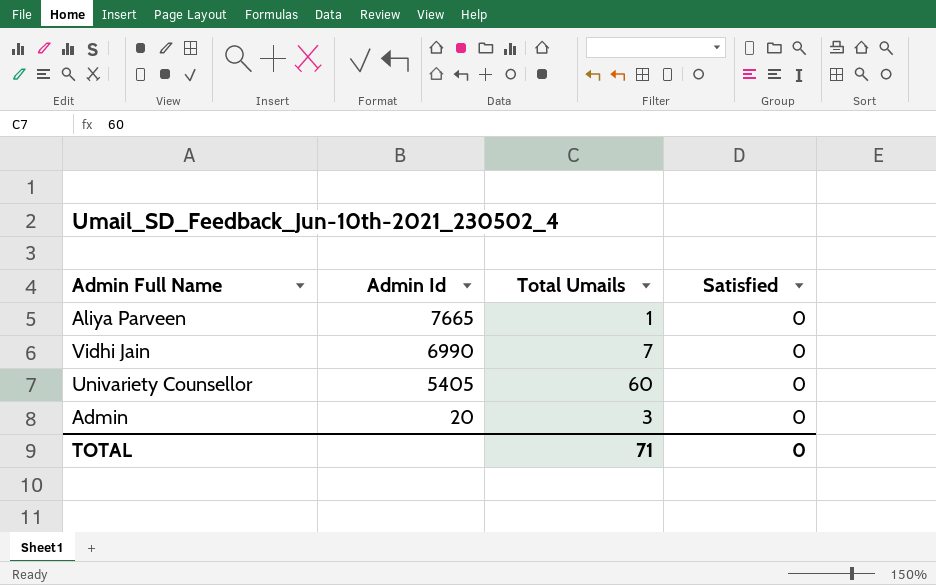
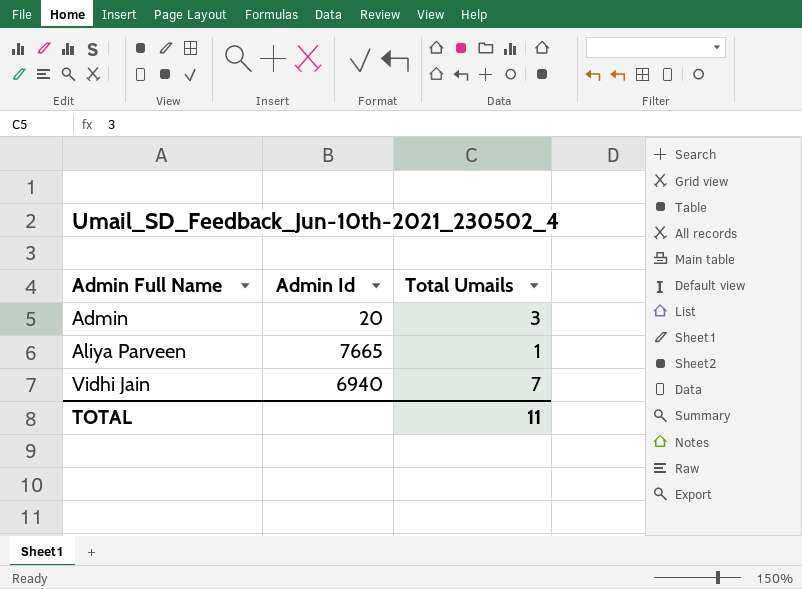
row order: Admin Id descending -> Admin Full Name ascending
column Satisfied | position: 4 -> none
row Univariety Counsellor: 5405 | 60 | 0 -> none
Vidhi Jain | Admin Id: 6990 -> 6940
TOTAL | Total Umails: 71 -> 11

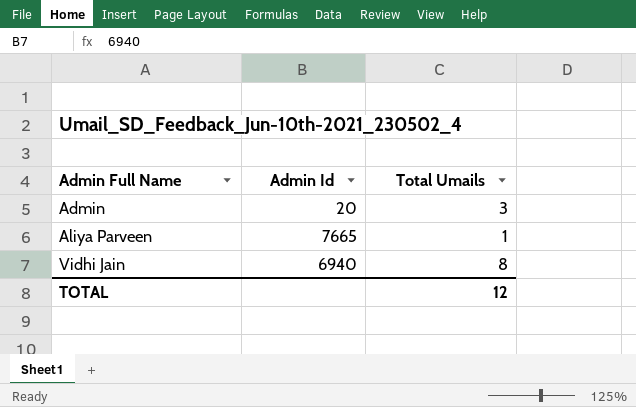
Vidhi Jain | Total Umails: 7 -> 8
TOTAL | Total Umails: 11 -> 12

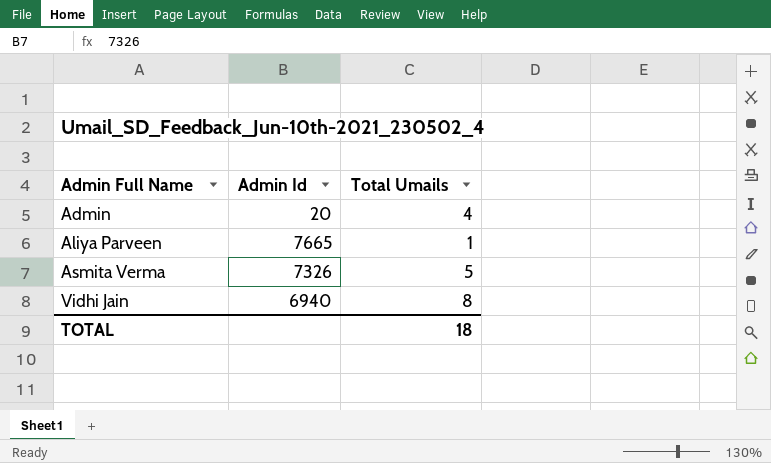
Admin | Total Umails: 3 -> 4
row Asmita Verma: none -> 7326 | 5
TOTAL | Total Umails: 12 -> 18

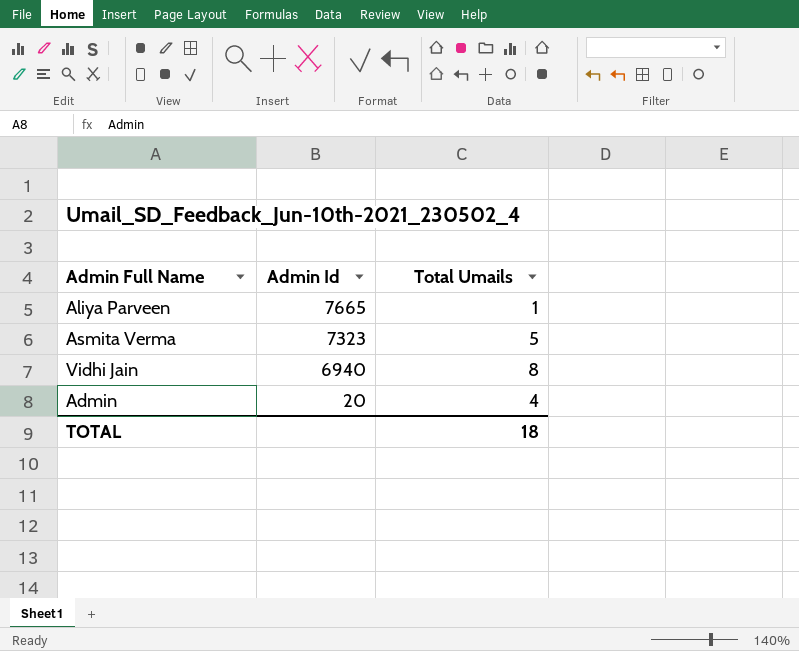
row order: Admin Full Name ascending -> Admin Id descending
Asmita Verma | Admin Id: 7326 -> 7323

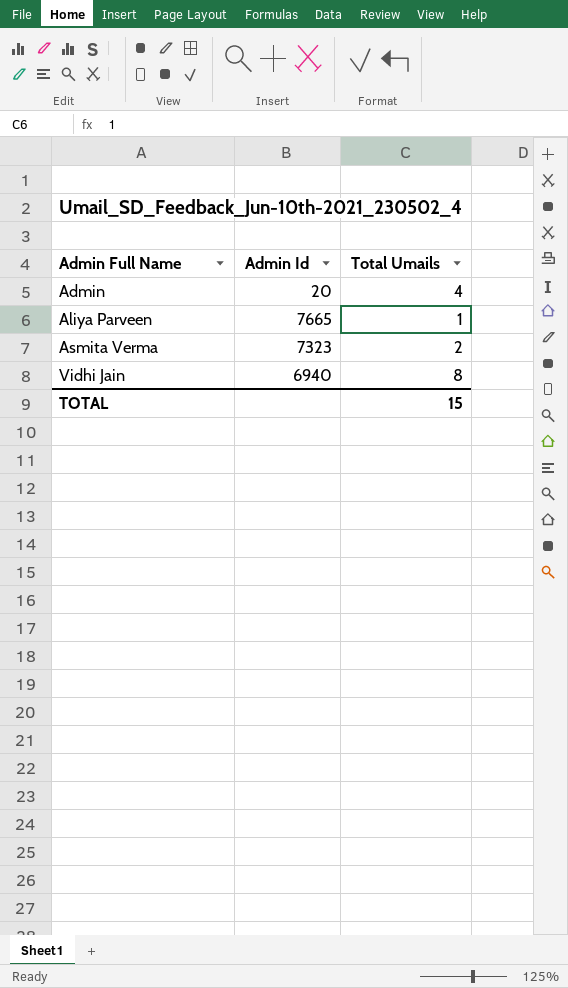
row order: Admin Id descending -> Admin Full Name ascending
Asmita Verma | Total Umails: 5 -> 2
TOTAL | Total Umails: 18 -> 15

